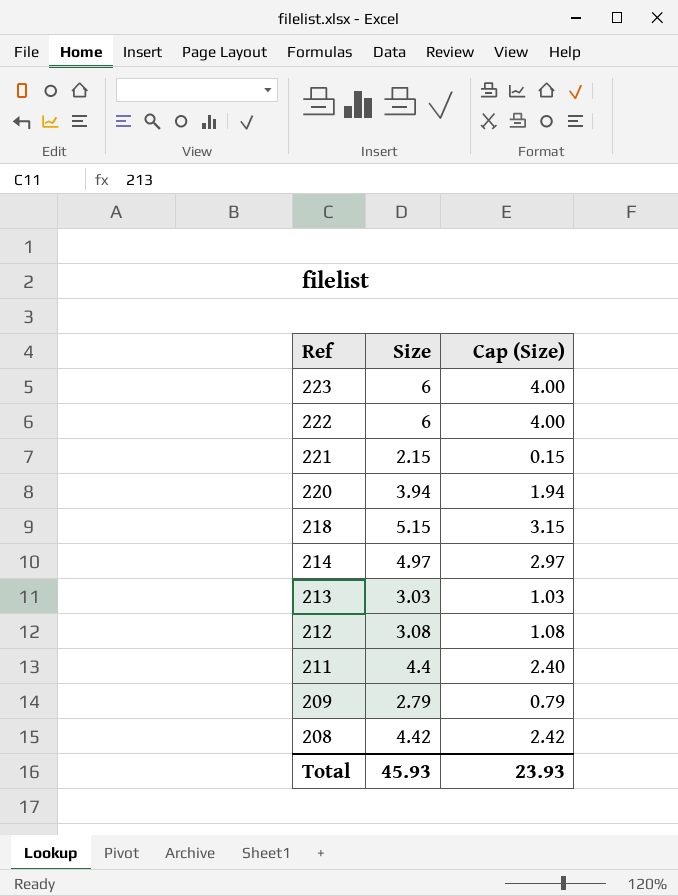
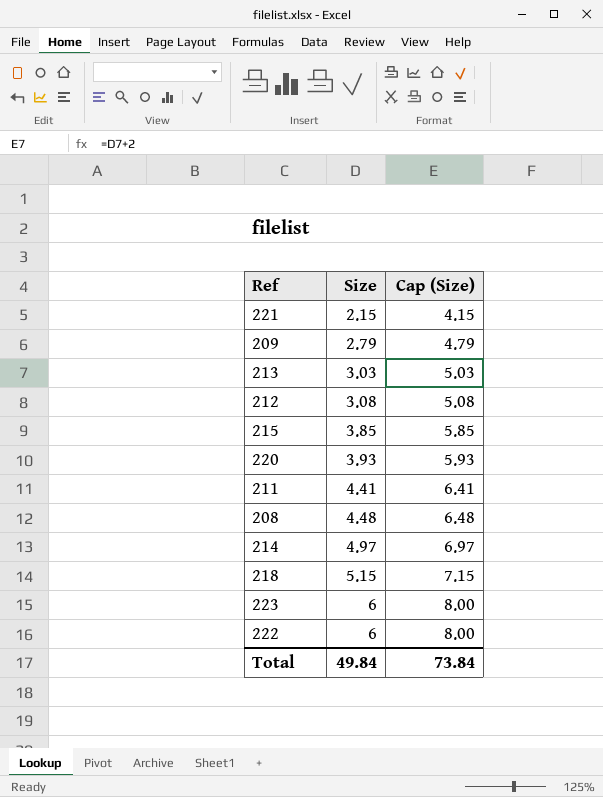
row order: Ref descending -> Size ascending
column Cap (Size) | formula: [Size] - 2 -> [Size] + 2
row 215: none -> 3.85 | 5.85
220 | Size: 3.94 -> 3.93
211 | Size: 4.4 -> 4.41
208 | Size: 4.42 -> 4.48
Total | Size: 45.93 -> 49.84
Total | Cap (Size): 23.93 -> 73.84

